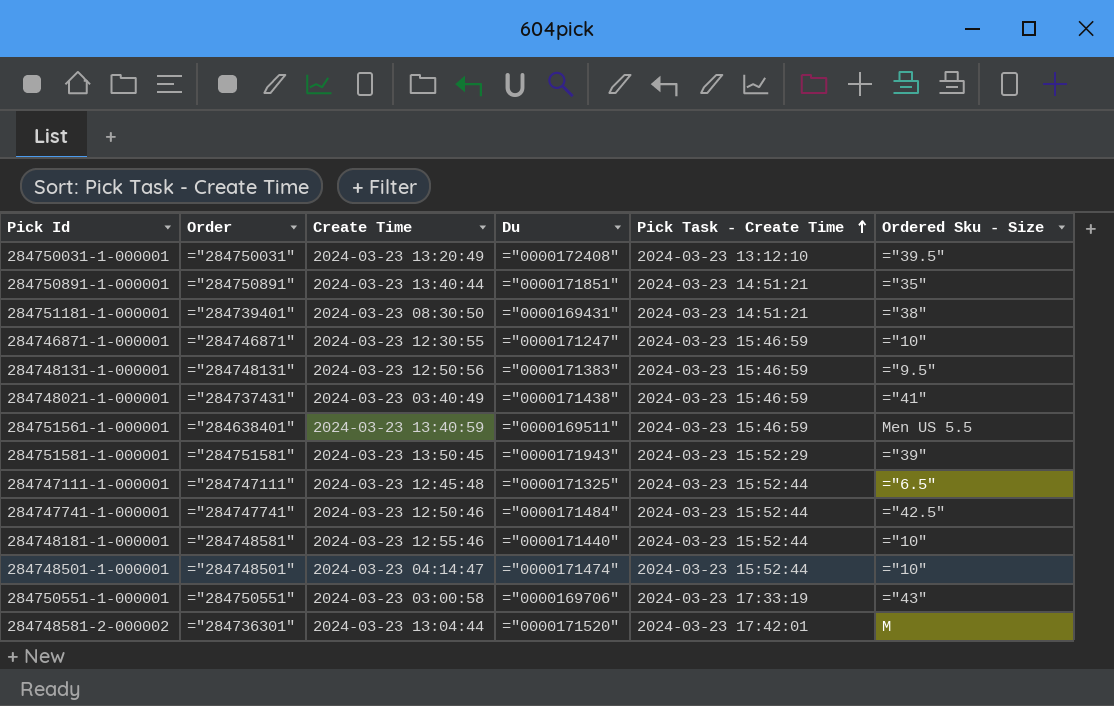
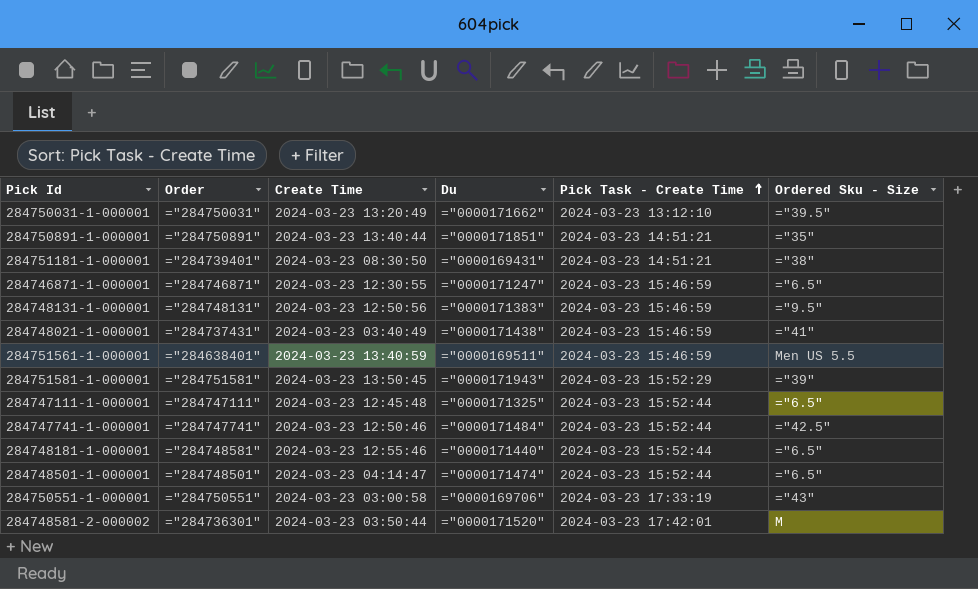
284750031-1-000001 | Du: ="0000172408" -> ="0000171662"
284746871-1-000001 | Ordered Sku - Size: ="10" -> ="6.5"
284748181-1-000001 | Ordered Sku - Size: ="10" -> ="6.5"
284748501-1-000001 | Ordered Sku - Size: ="10" -> ="6.5"
284748581-2-000002 | Create Time: 2024-03-23 13:04:44 -> 2024-03-23 03:50:44

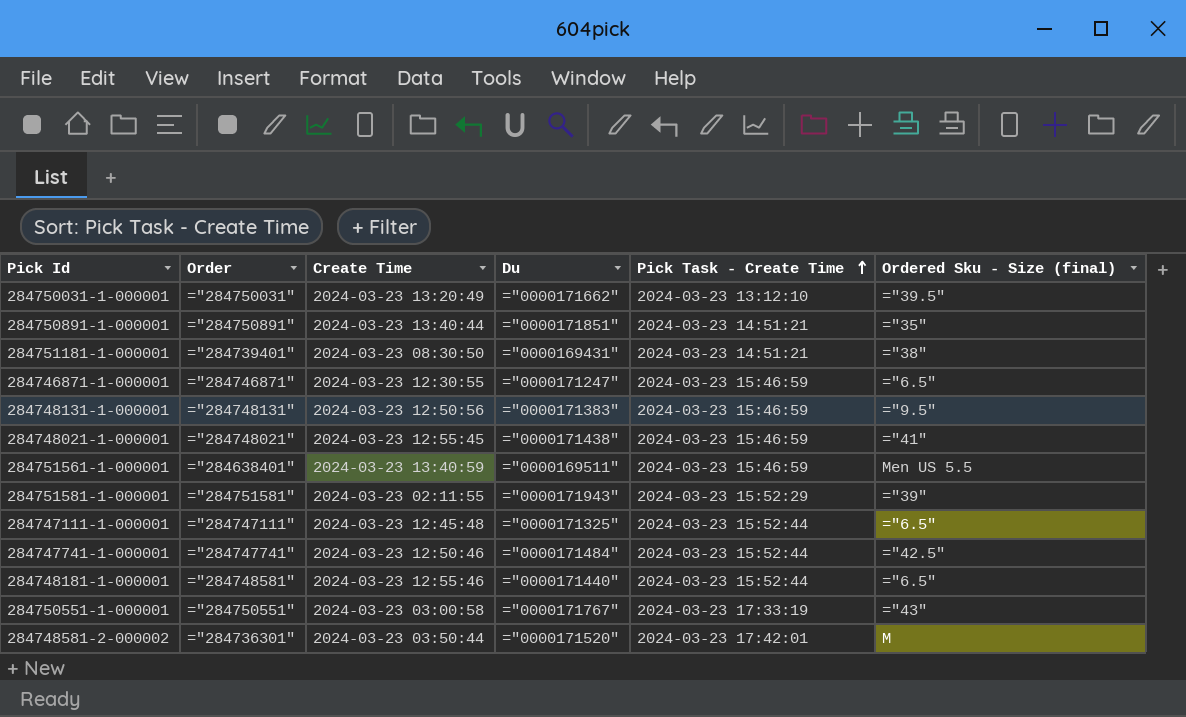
column name: Ordered Sku - Size -> Ordered Sku - Size (final)
row 284748501-1-000001: ="284748501" | 2024-03-23 04:14:47 | ="0000171474" | 2024-03-23 15:52:44 | ="6.5" -> none
284748021-1-000001 | Order: ="284737431" -> ="284748021"
284748021-1-000001 | Create Time: 2024-03-23 03:40:49 -> 2024-03-23 12:55:45
284751581-1-000001 | Create Time: 2024-03-23 13:50:45 -> 2024-03-23 02:11:55
284750551-1-000001 | Du: ="0000169706" -> ="0000171767"

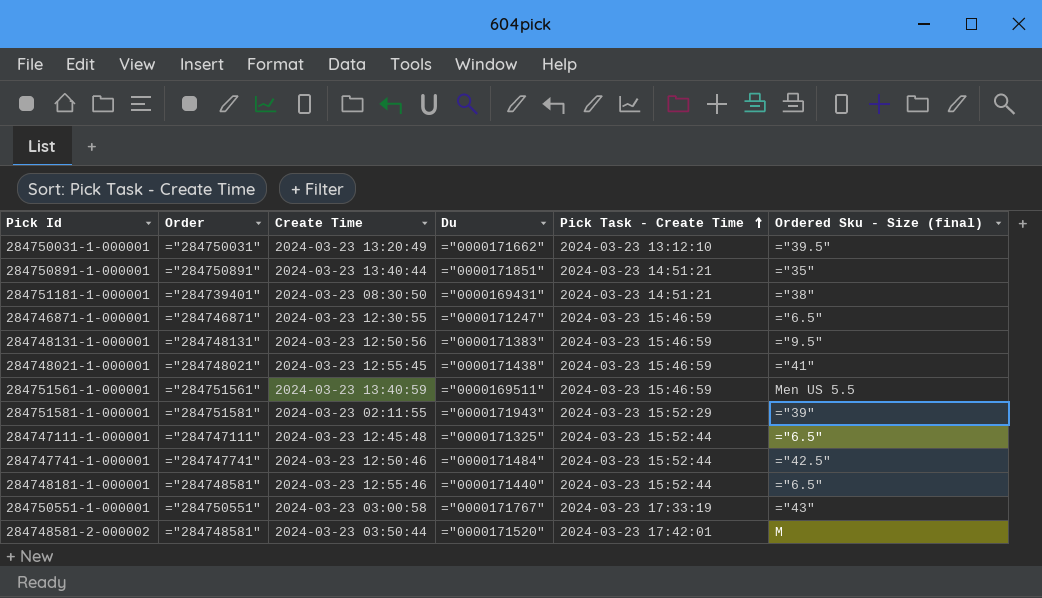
284751561-1-000001 | Order: ="284638401" -> ="284751561"
284748581-2-000002 | Order: ="284736301" -> ="284748581"

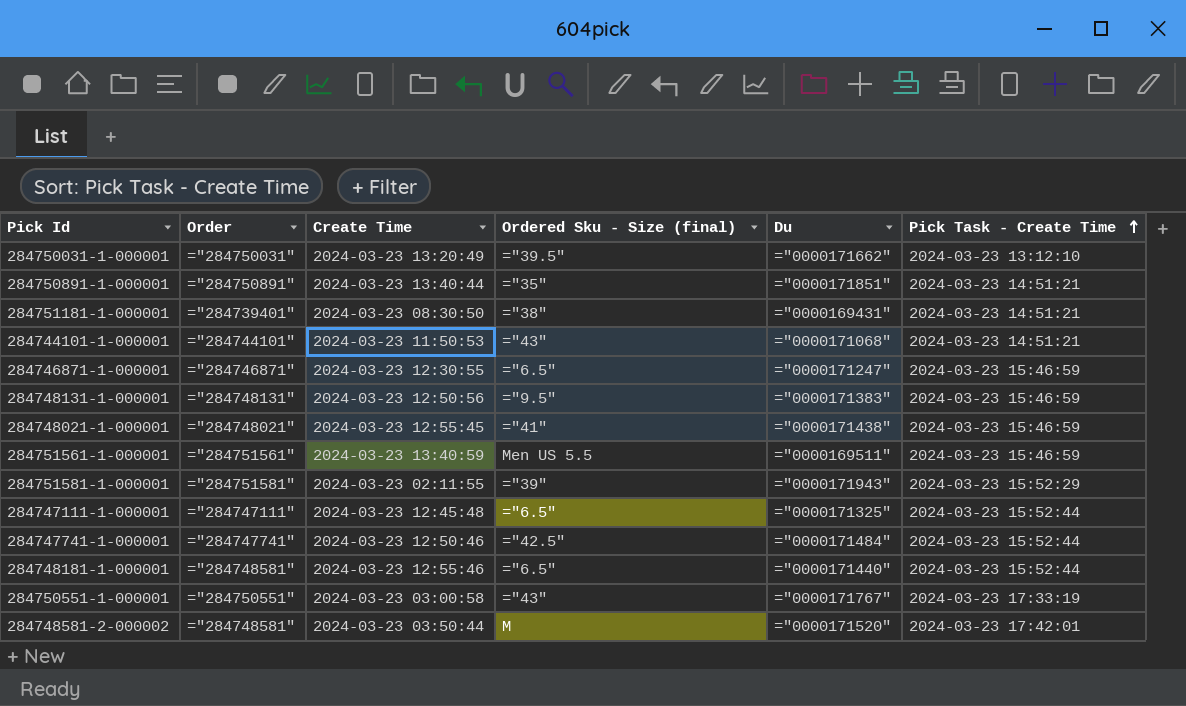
column Ordered Sku - Size (final) | position: 6 -> 4
row 284744101-1-000001: none -> ="284744101" | 2024-03-23 11:50:53 | ="43" | ="0000171068" | 2024-03-23 14:51:21

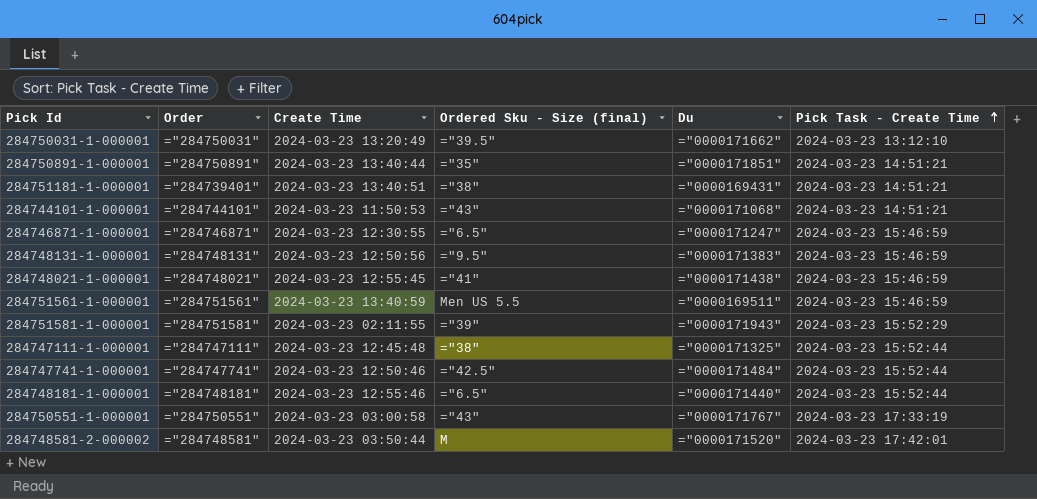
284751181-1-000001 | Create Time: 2024-03-23 08:30:50 -> 2024-03-23 13:40:51
284747111-1-000001 | Ordered Sku - Size (final): ="6.5" -> ="38"
284748181-1-000001 | Order: ="284748581" -> ="284748181"

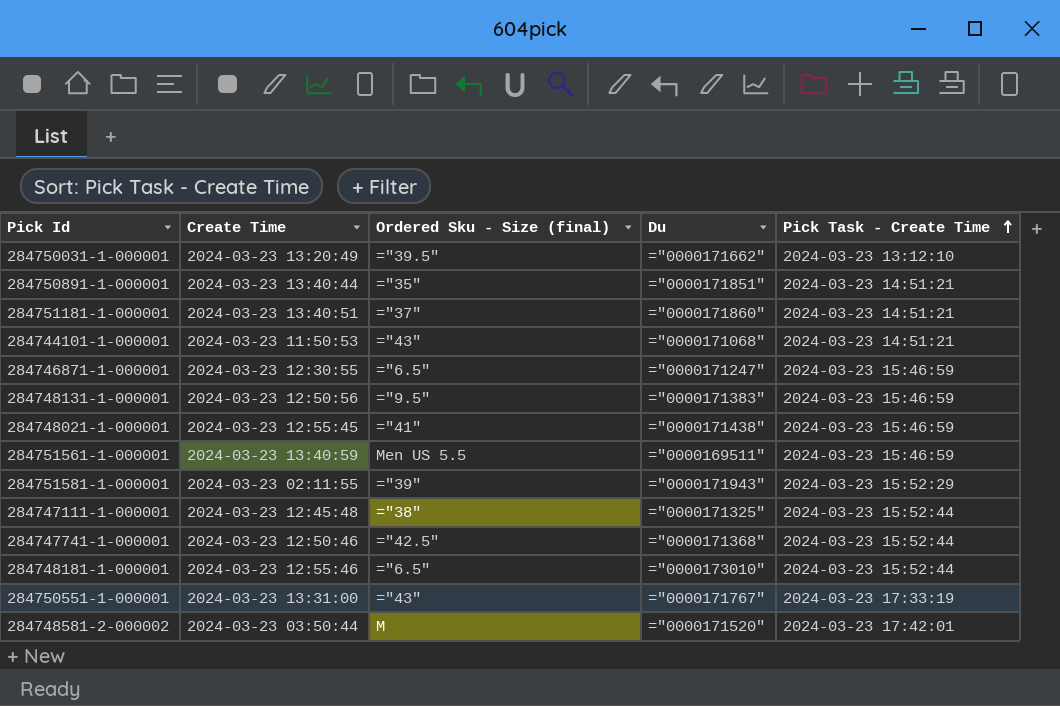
column Order | position: 2 -> none
284751181-1-000001 | Ordered Sku - Size (final): ="38" -> ="37"
284751181-1-000001 | Du: ="0000169431" -> ="0000171860"
284747741-1-000001 | Du: ="0000171484" -> ="0000171368"
284748181-1-000001 | Du: ="0000171440" -> ="0000173010"
284750551-1-000001 | Create Time: 2024-03-23 03:00:58 -> 2024-03-23 13:31:00

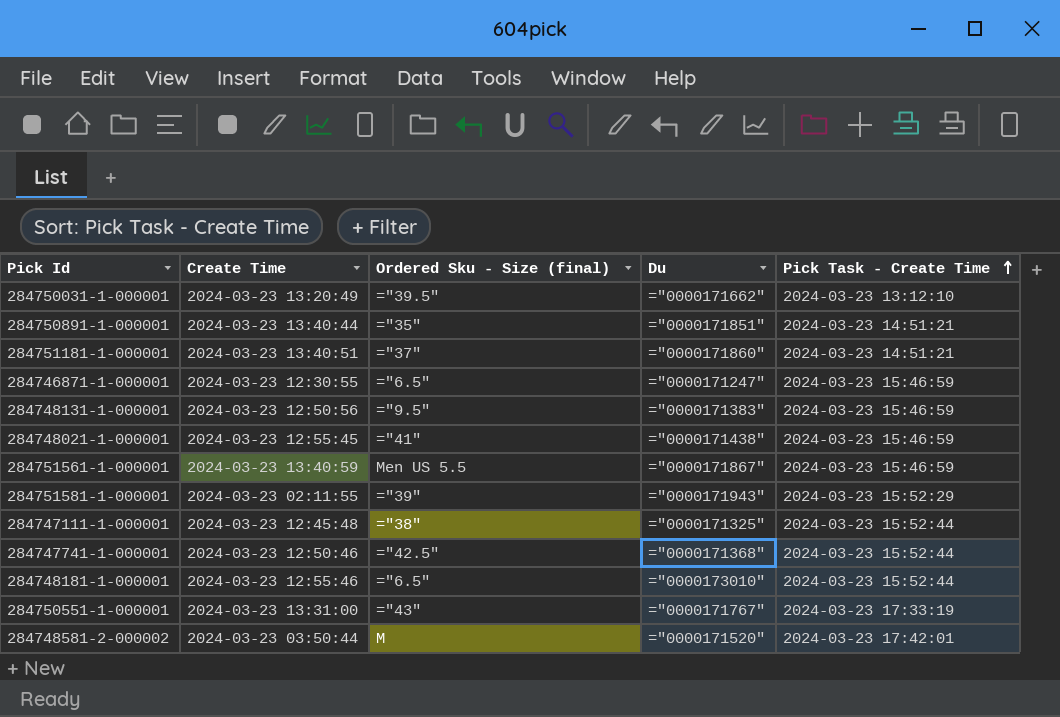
row 284744101-1-000001: 2024-03-23 11:50:53 | ="43" | ="0000171068" | 2024-03-23 14:51:21 -> none
284751561-1-000001 | Du: ="0000169511" -> ="0000171867"

